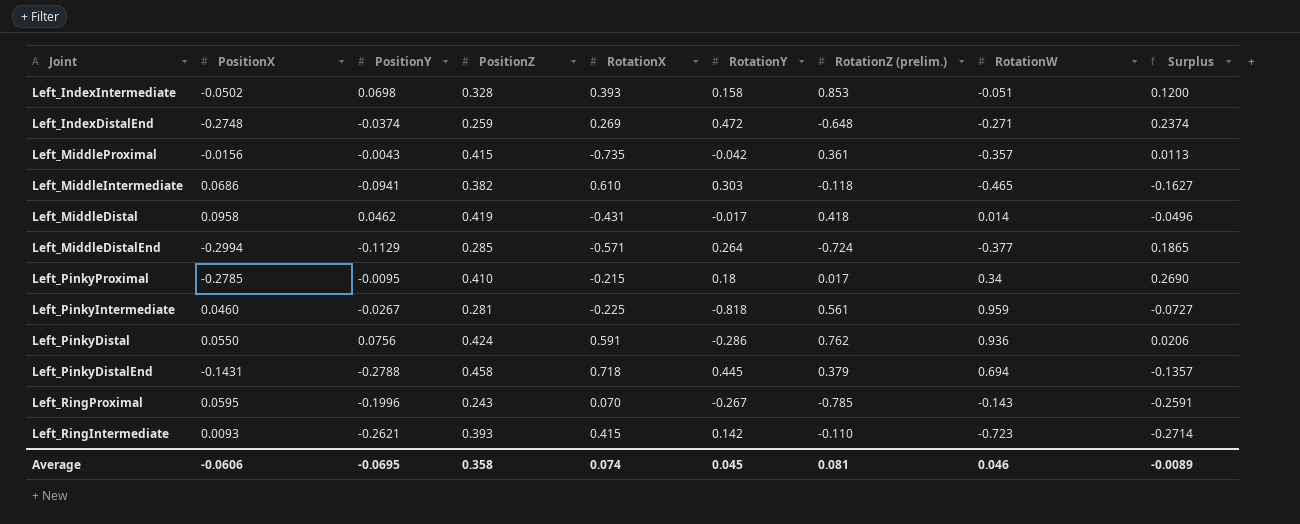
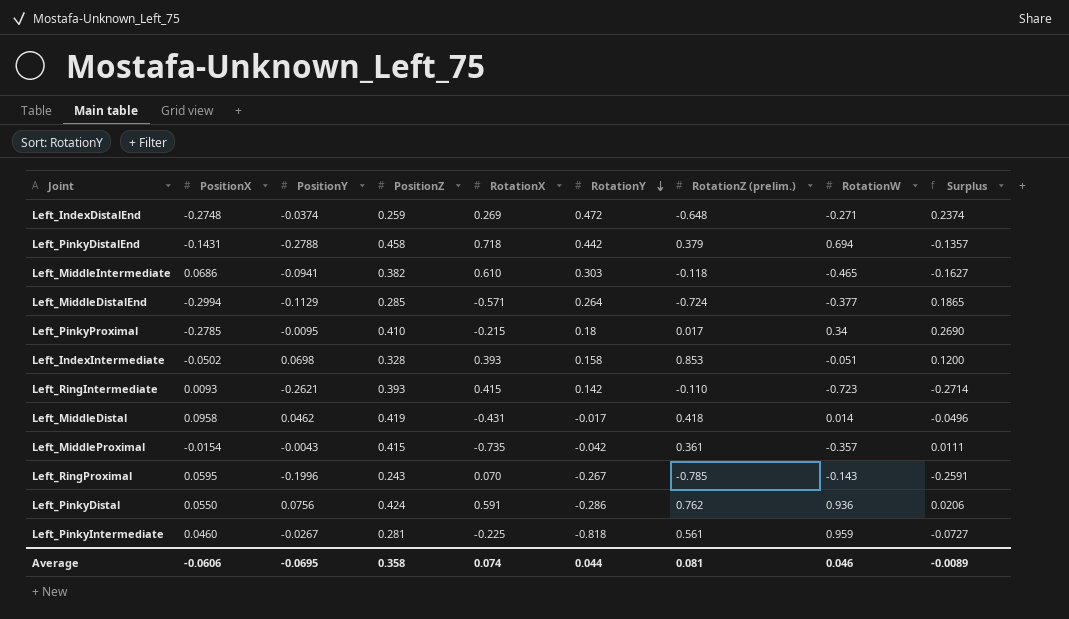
row order: none -> RotationY descending
Left_PinkyDistalEnd | RotationY: 0.445 -> 0.442
Left_MiddleProximal | PositionX: -0.0156 -> -0.0154
Left_MiddleProximal | Surplus: 0.0113 -> 0.0111
Average | RotationY: 0.045 -> 0.044

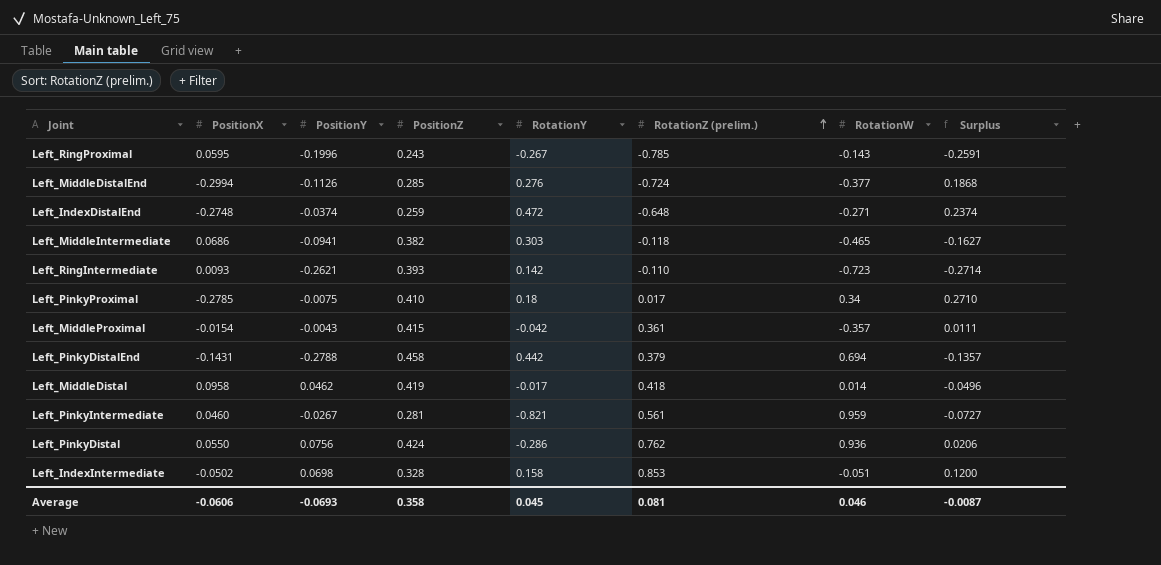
row order: RotationY descending -> RotationZ (prelim.) ascending
column RotationX | position: 5 -> none
Left_MiddleDistalEnd | PositionY: -0.1129 -> -0.1126
Left_MiddleDistalEnd | RotationY: 0.264 -> 0.276
Left_MiddleDistalEnd | Surplus: 0.1865 -> 0.1868
Left_PinkyProximal | PositionY: -0.0095 -> -0.0075
Left_PinkyProximal | Surplus: 0.2690 -> 0.2710
Left_PinkyIntermediate | RotationY: -0.818 -> -0.821
Average | PositionY: -0.0695 -> -0.0693
Average | RotationY: 0.044 -> 0.045
Average | Surplus: -0.0089 -> -0.0087

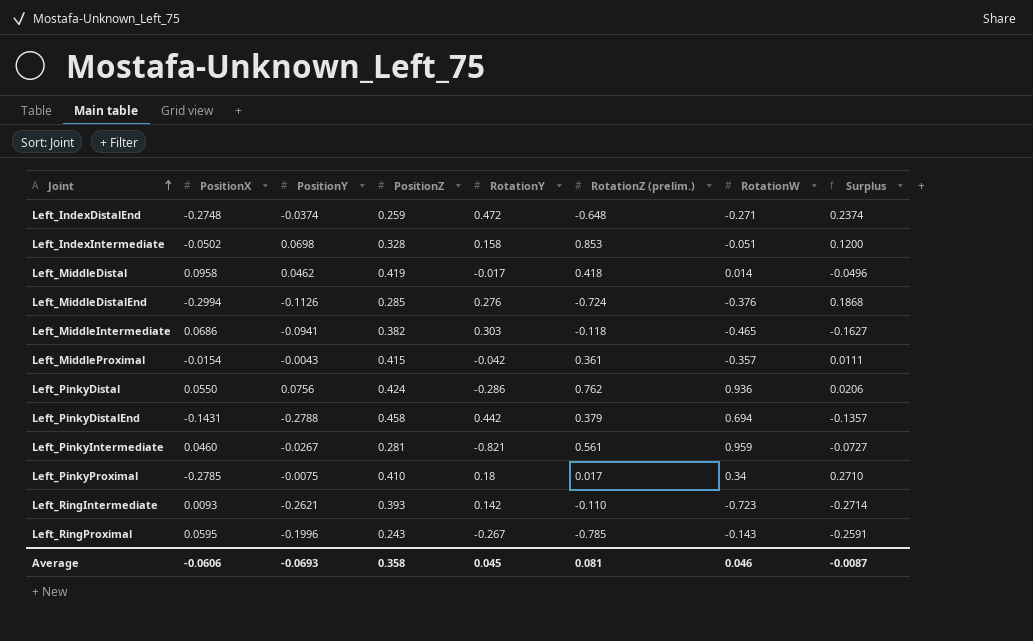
row order: RotationZ (prelim.) ascending -> Joint ascending
Left_MiddleDistalEnd | RotationW: -0.377 -> -0.376

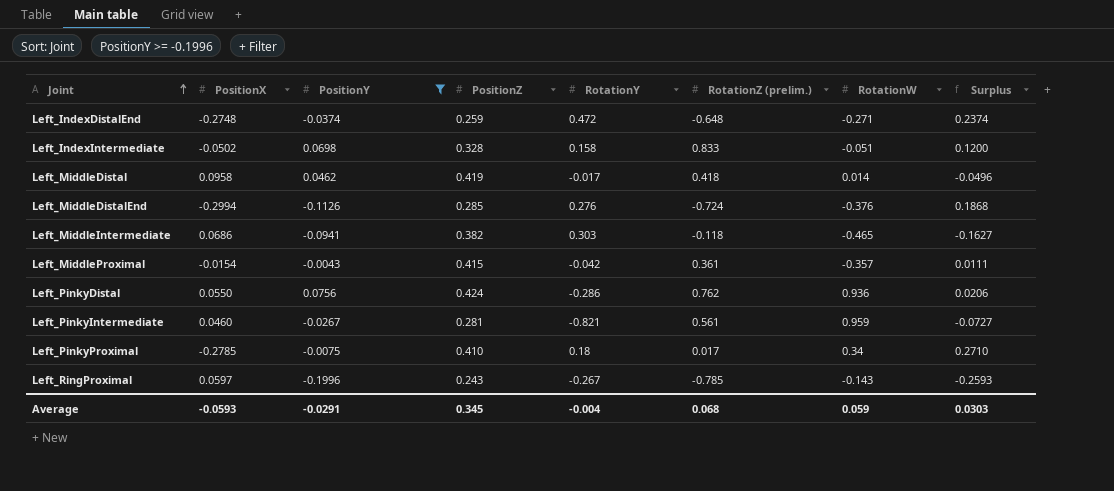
filter: none -> PositionY >= -0.1996
Left_IndexIntermediate | RotationZ (prelim.): 0.853 -> 0.833
Left_RingProximal | PositionX: 0.0595 -> 0.0597
Left_RingProximal | Surplus: -0.2591 -> -0.2593
Average | PositionX: -0.0606 -> -0.0593
Average | PositionY: -0.0693 -> -0.0291
Average | PositionZ: 0.358 -> 0.345
Average | RotationY: 0.045 -> -0.004
Average | RotationZ (prelim.): 0.081 -> 0.068
Average | RotationW: 0.046 -> 0.059
Average | Surplus: -0.0087 -> 0.0303

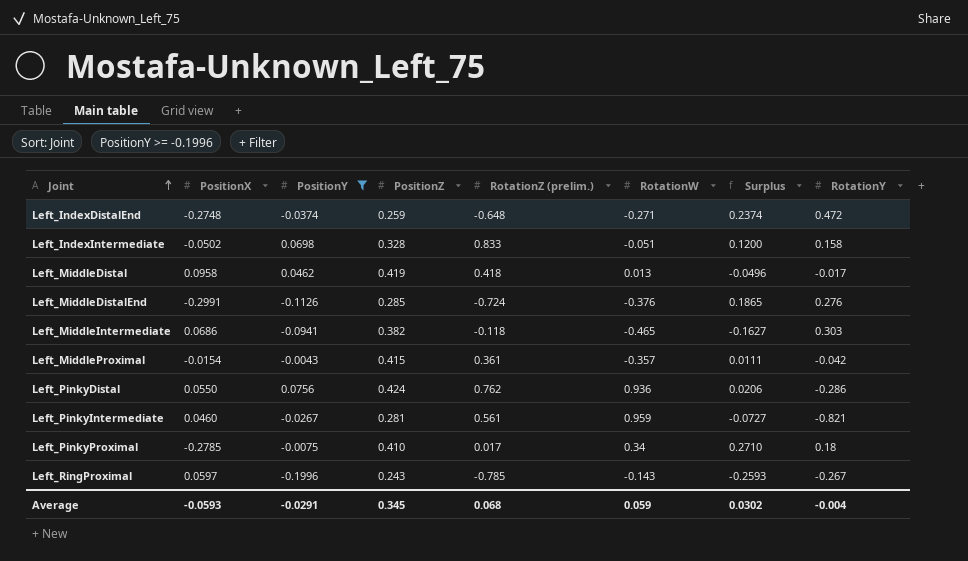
column RotationY | position: 5 -> 8
Left_MiddleDistal | RotationW: 0.014 -> 0.013
Left_MiddleDistalEnd | PositionX: -0.2994 -> -0.2991
Left_MiddleDistalEnd | Surplus: 0.1868 -> 0.1865
Average | Surplus: 0.0303 -> 0.0302

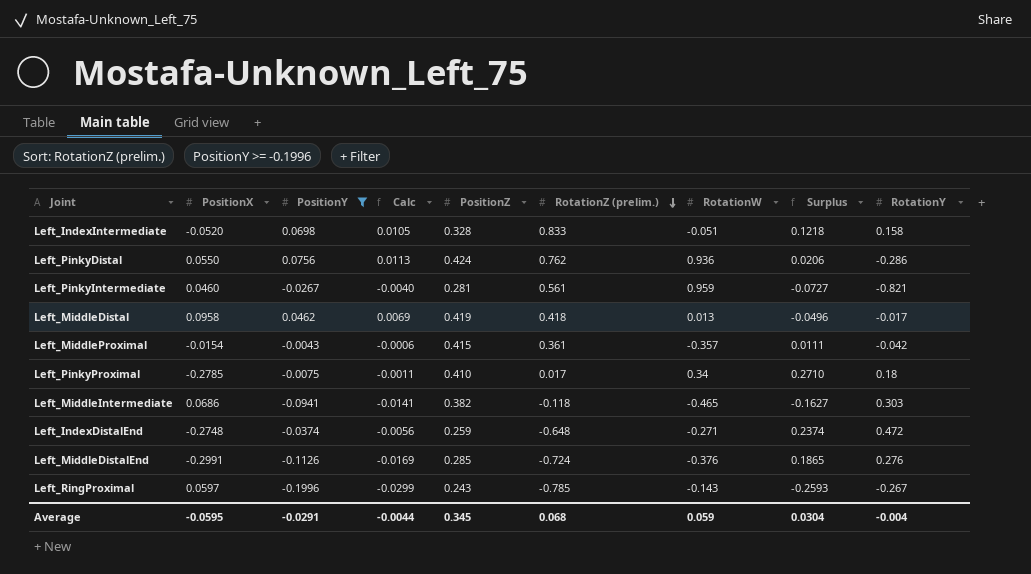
row order: Joint ascending -> RotationZ (prelim.) descending
column Calc | formula: none -> [PositionY] * 0.15
Left_IndexIntermediate | PositionX: -0.0502 -> -0.0520
Left_IndexIntermediate | Surplus: 0.1200 -> 0.1218
Average | PositionX: -0.0593 -> -0.0595
Average | Surplus: 0.0302 -> 0.0304

